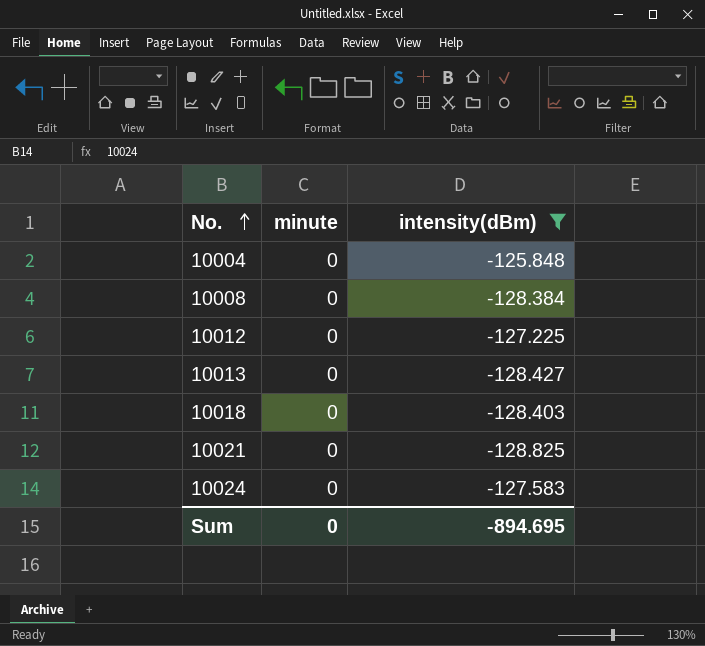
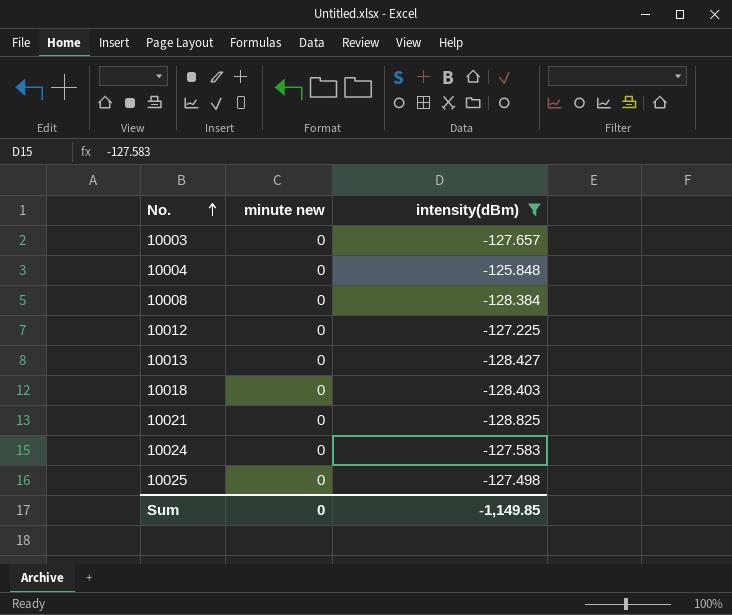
column name: minute -> minute new
row 10003: none -> 0 | -127.657
row 10025: none -> 0 | -127.498
Sum | intensity(dBm): -894.695 -> -1,149.85

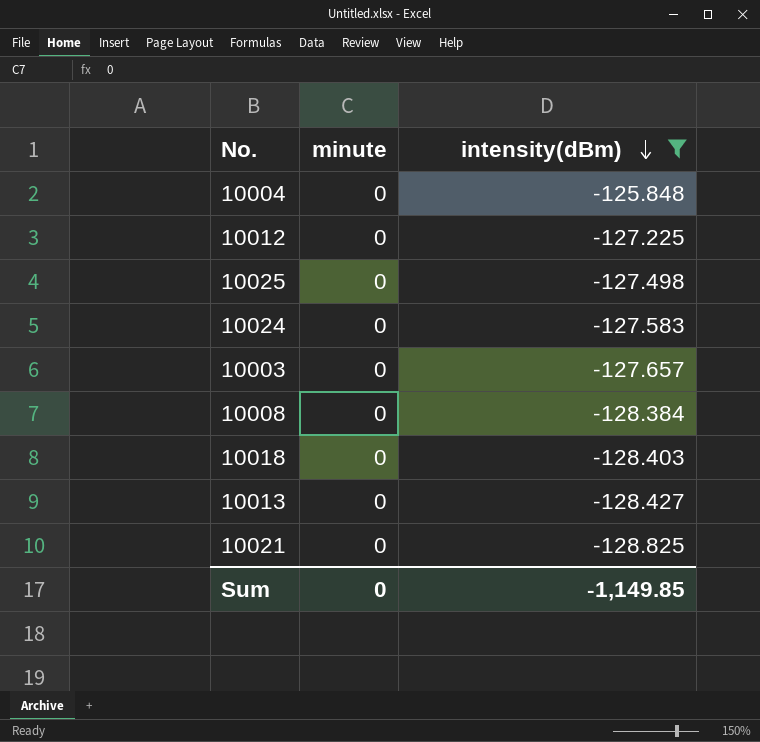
row order: No. ascending -> intensity(dBm) descending
column name: minute new -> minute

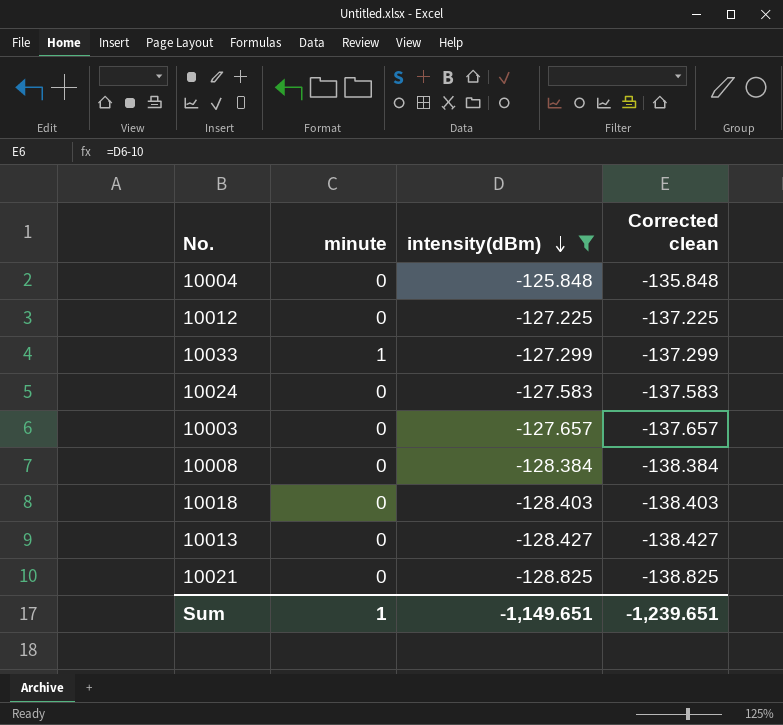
column Corrected clean | formula: none -> [intensity(dBm)] - 10
row 10025: 0 | -127.498 -> none
row 10033: none -> 1 | -127.299 | -137.299
Sum | minute: 0 -> 1
Sum | intensity(dBm): -1,149.85 -> -1,149.651

